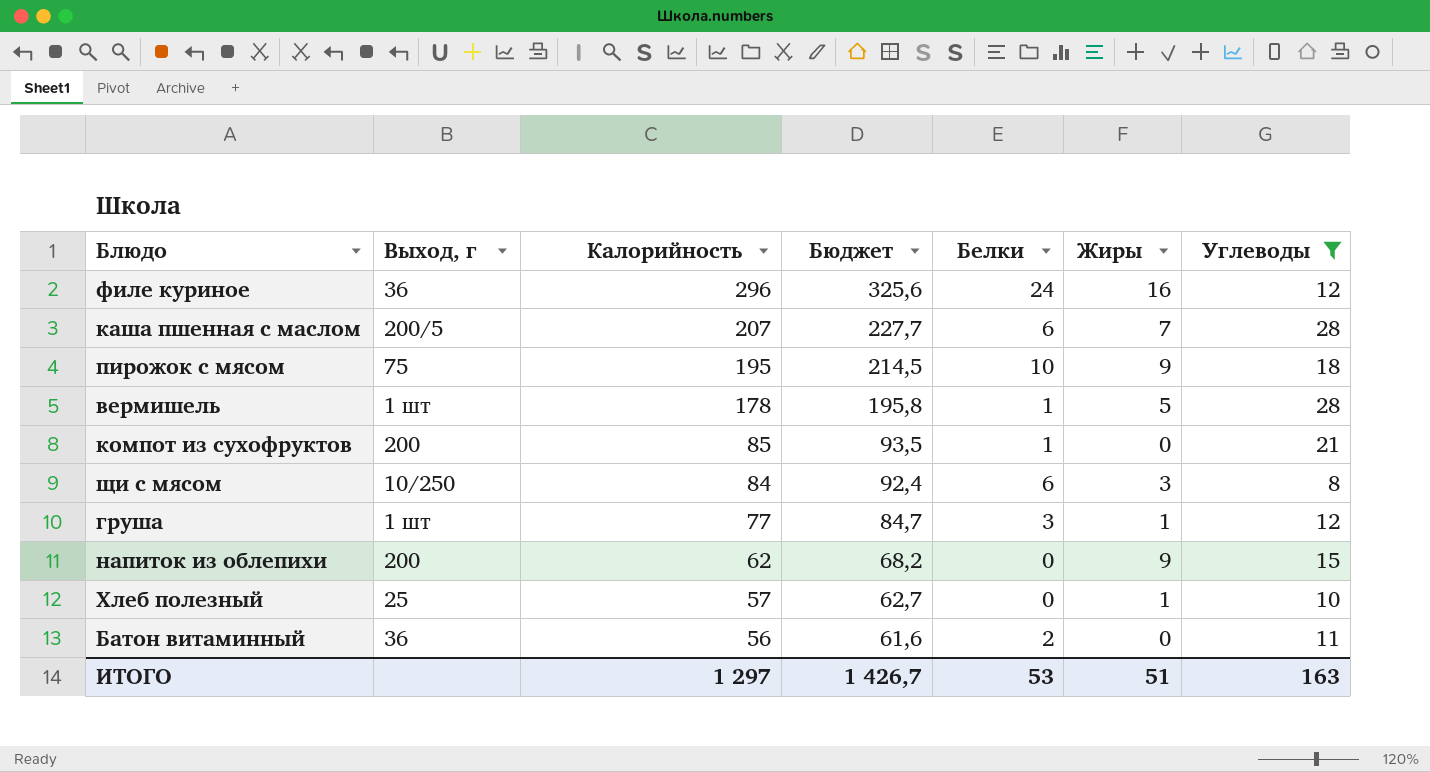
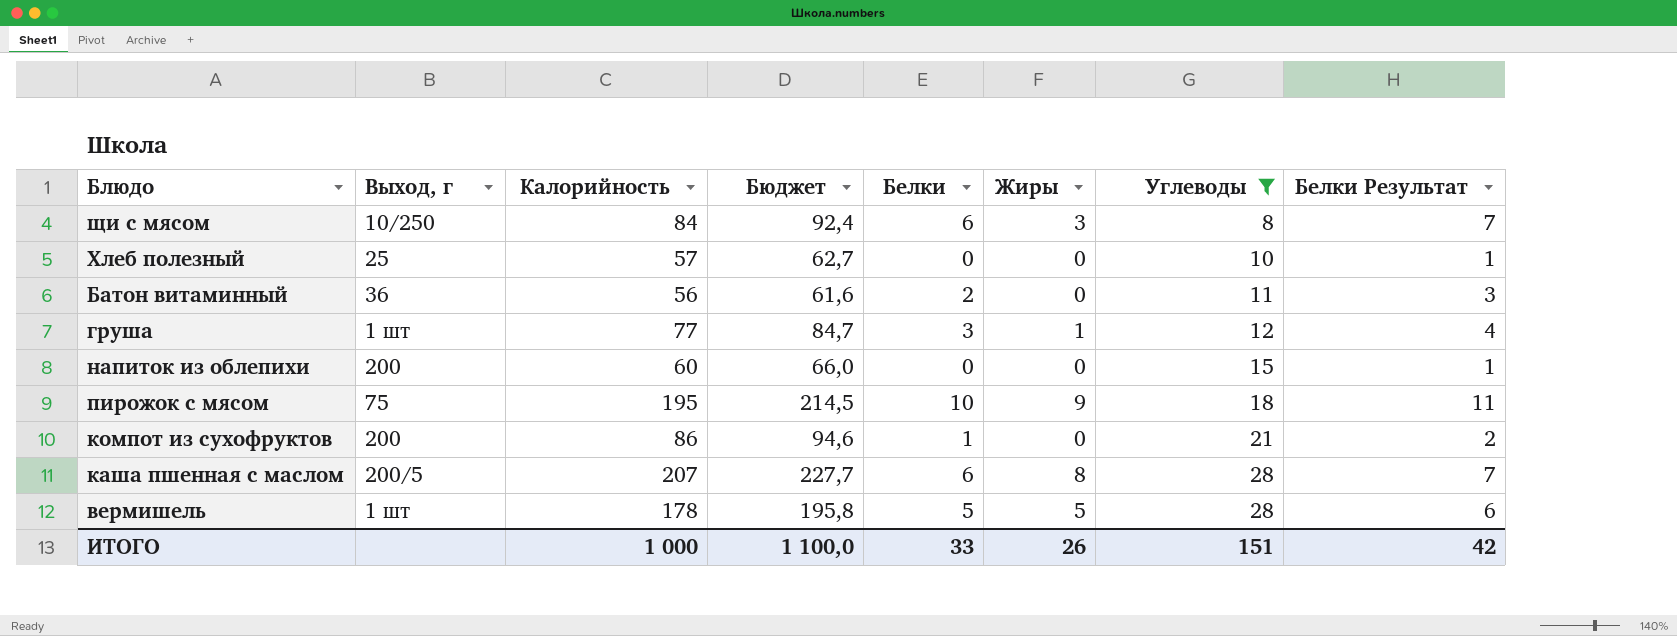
row order: Калорийность descending -> Углеводы ascending
column Белки Результат | formula: none -> [Белки] + 1
row филе куриное: 36 | 296 | 325,6 | 24 | 16 | 12 -> none
Хлеб полезный | Жиры: 1 -> 0
напиток из облепихи | Калорийность: 62 -> 60
напиток из облепихи | Бюджет: 68,2 -> 66,0
напиток из облепихи | Жиры: 9 -> 0
компот из сухофруктов | Калорийность: 85 -> 86
компот из сухофруктов | Бюджет: 93,5 -> 94,6
каша пшенная с маслом | Жиры: 7 -> 8
вермишель | Белки: 1 -> 5
ИТОГО | Калорийность: 1 297 -> 1 000
ИТОГО | Бюджет: 1 426,7 -> 1 100,0
ИТОГО | Белки: 53 -> 33
ИТОГО | Жиры: 51 -> 26
ИТОГО | Углеводы: 163 -> 151

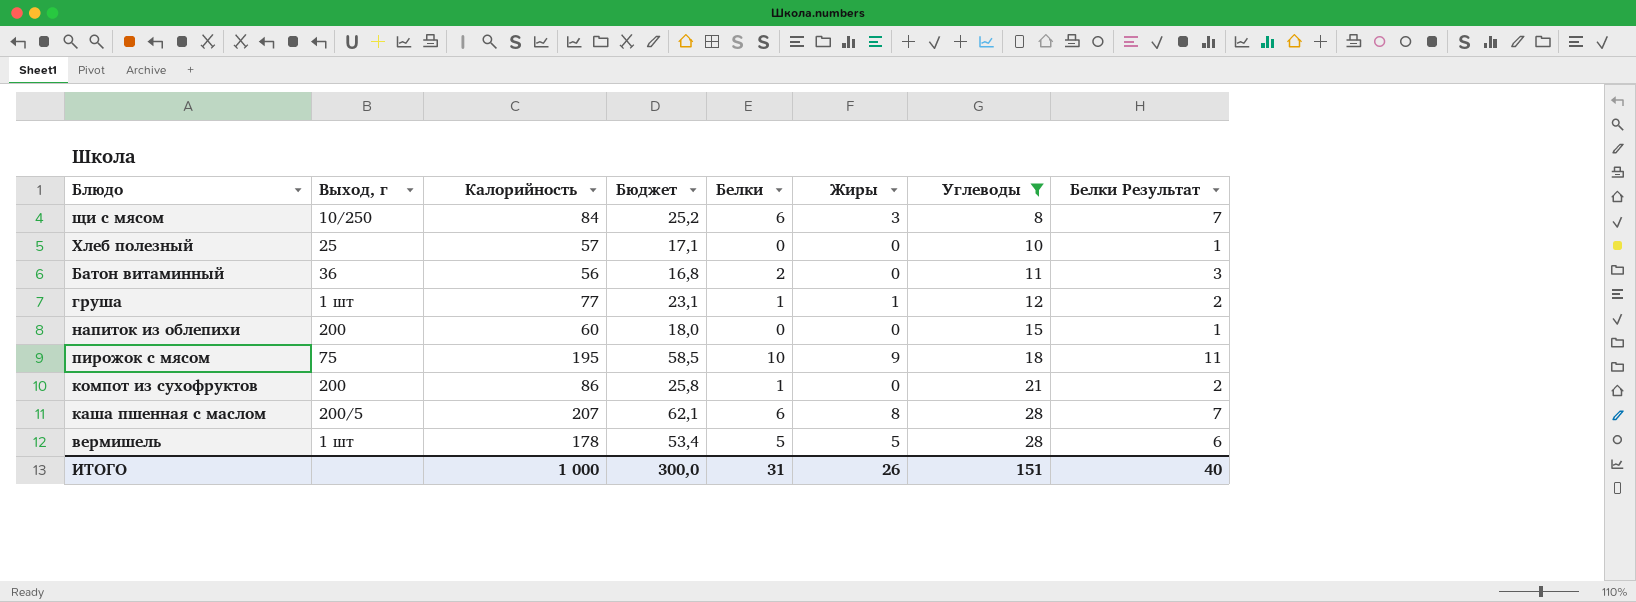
column Бюджет | formula: [Калорийность] * 1,1 -> [Калорийность] * 0,3
груша | Белки: 3 -> 1
груша | Белки Результат: 4 -> 2
ИТОГО | Бюджет: 1 100,0 -> 300,0
ИТОГО | Белки: 33 -> 31
ИТОГО | Белки Результат: 42 -> 40

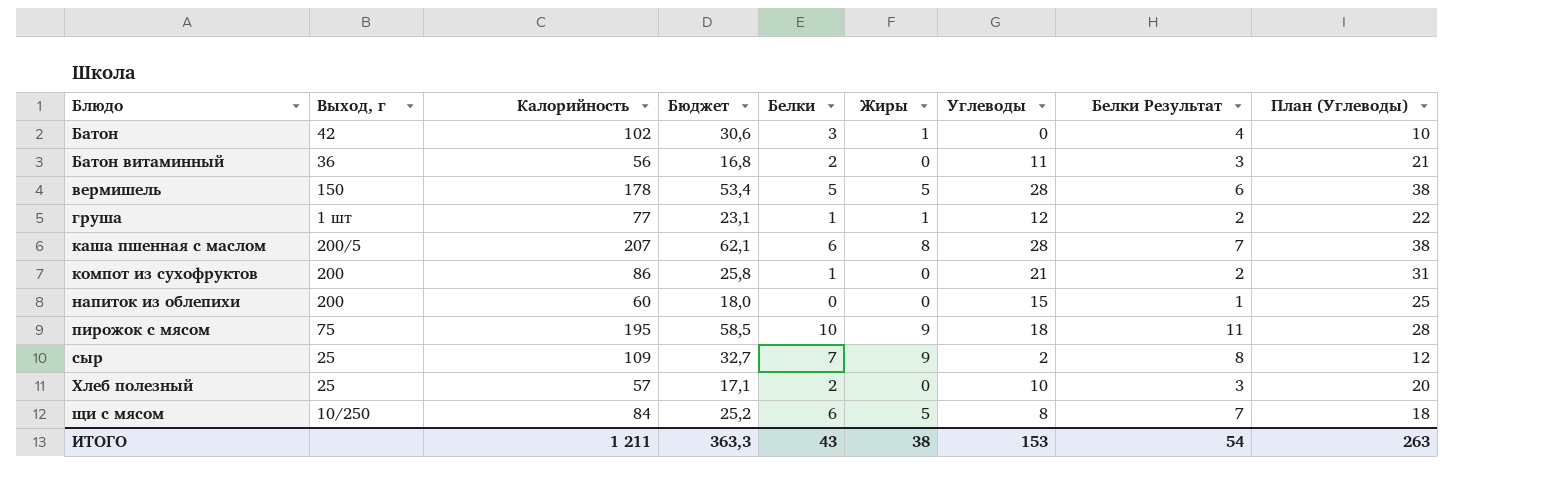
filter: Углеводы >= 8 -> none
row order: Углеводы ascending -> Блюдо ascending
column План (Углеводы) | formula: none -> [Углеводы] + 10
вермишель | Выход, г: 1 шт -> 150
Хлеб полезный | Белки: 0 -> 2
Хлеб полезный | Белки Результат: 1 -> 3
щи с мясом | Жиры: 3 -> 5
ИТОГО | Калорийность: 1 000 -> 1 211
ИТОГО | Бюджет: 300,0 -> 363,3
ИТОГО | Белки: 31 -> 43
ИТОГО | Жиры: 26 -> 38
ИТОГО | Углеводы: 151 -> 153
ИТОГО | Белки Результат: 40 -> 54

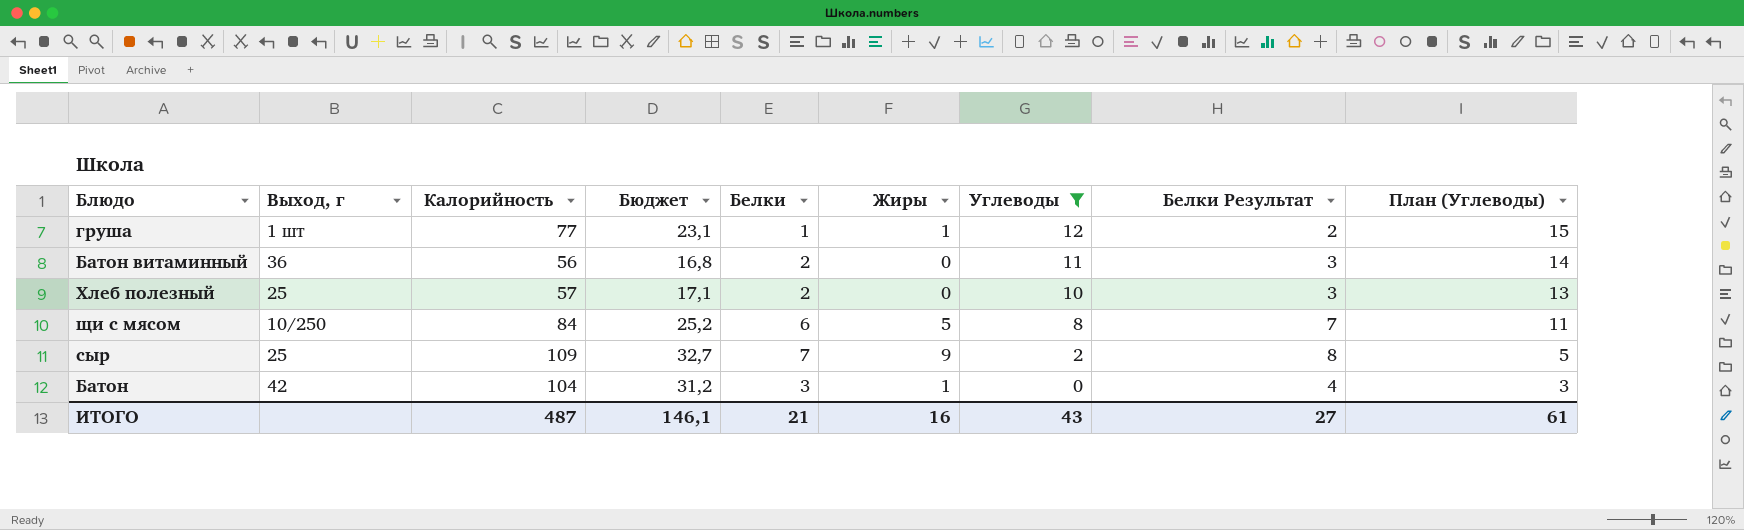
filter: none -> Углеводы <= 12
row order: Блюдо ascending -> Углеводы descending
column План (Углеводы) | formula: [Углеводы] + 10 -> [Углеводы] + 3
Батон | Калорийность: 102 -> 104
Батон | Бюджет: 30,6 -> 31,2
ИТОГО | Калорийность: 1 211 -> 487
ИТОГО | Бюджет: 363,3 -> 146,1
ИТОГО | Белки: 43 -> 21
ИТОГО | Жиры: 38 -> 16
ИТОГО | Углеводы: 153 -> 43
ИТОГО | Белки Результат: 54 -> 27
ИТОГО | План (Углеводы): 263 -> 61

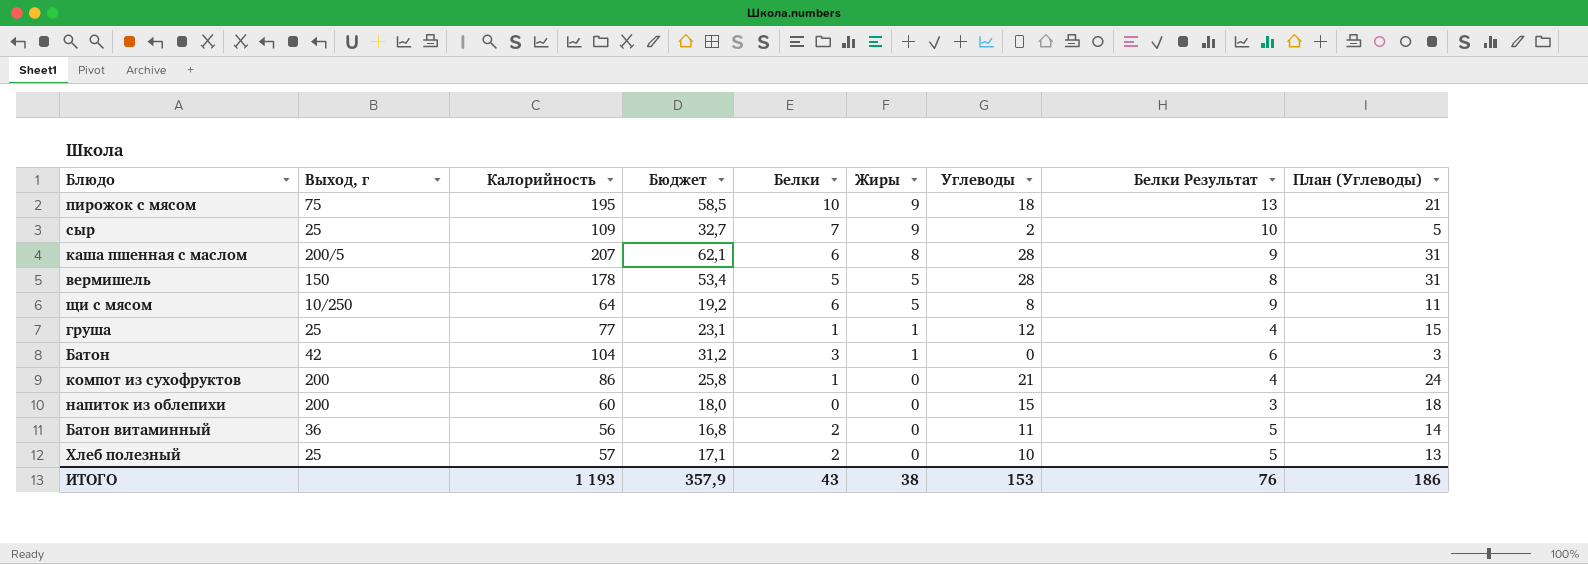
filter: Углеводы <= 12 -> none
row order: Углеводы descending -> Жиры descending
column Белки Результат | formula: [Белки] + 1 -> [Белки] + 3
щи с мясом | Калорийность: 84 -> 64
щи с мясом | Бюджет: 25,2 -> 19,2
груша | Выход, г: 1 шт -> 25
ИТОГО | Калорийность: 487 -> 1 193
ИТОГО | Бюджет: 146,1 -> 357,9
ИТОГО | Белки: 21 -> 43
ИТОГО | Жиры: 16 -> 38
ИТОГО | Углеводы: 43 -> 153
ИТОГО | Белки Результат: 27 -> 76
ИТОГО | План (Углеводы): 61 -> 186

